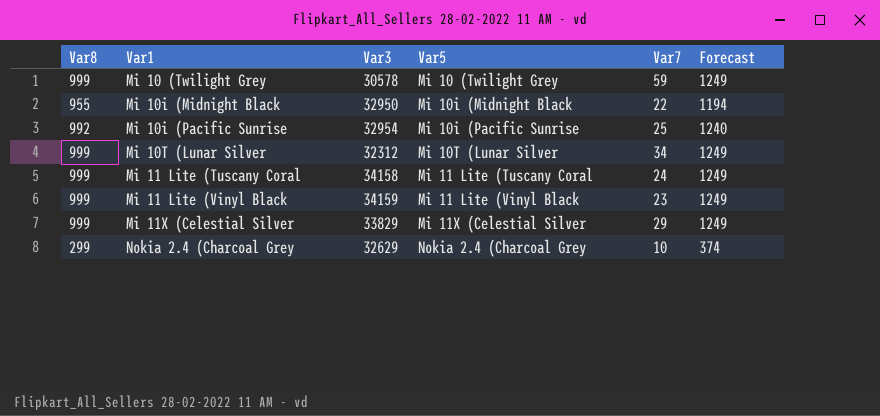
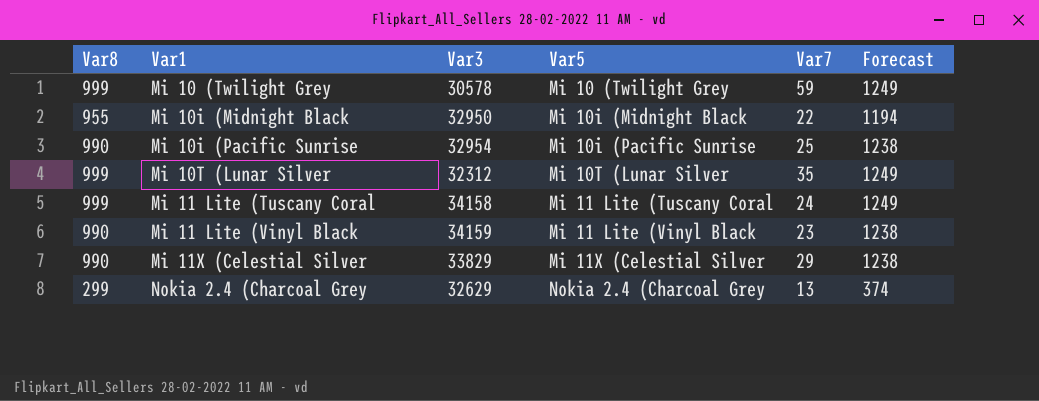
Mi 10i (Pacific Sunrise | Var8: 992 -> 990
Mi 10i (Pacific Sunrise | Forecast: 1240 -> 1238
Mi 10T (Lunar Silver | Var7: 34 -> 35
Mi 11 Lite (Vinyl Black | Var8: 999 -> 990
Mi 11 Lite (Vinyl Black | Forecast: 1249 -> 1238
Mi 11X (Celestial Silver | Var8: 999 -> 990
Mi 11X (Celestial Silver | Forecast: 1249 -> 1238
Nokia 2.4 (Charcoal Grey | Var7: 10 -> 13

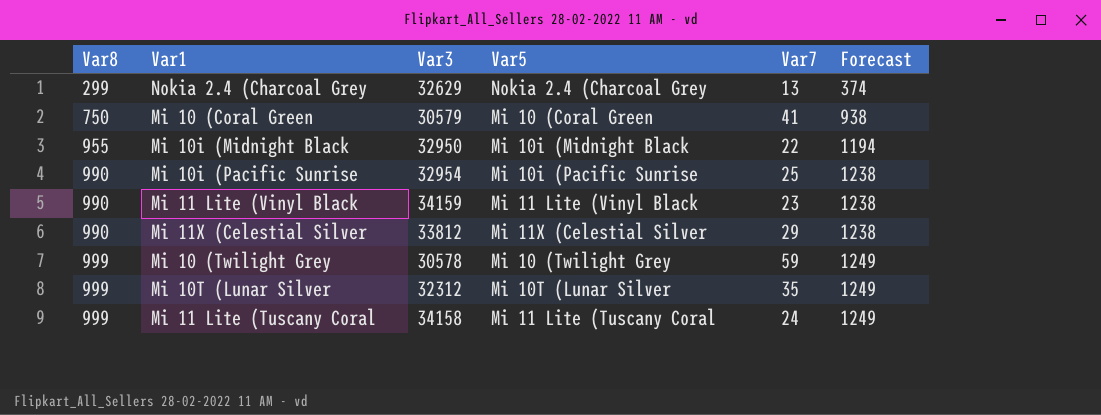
row order: Var1 ascending -> Var8 ascending
row Mi 10 (Coral Green: none -> 750 | 30579 | Mi 10 (Coral Green | 41 | 938
Mi 11X (Celestial Silver | Var3: 33829 -> 33812

